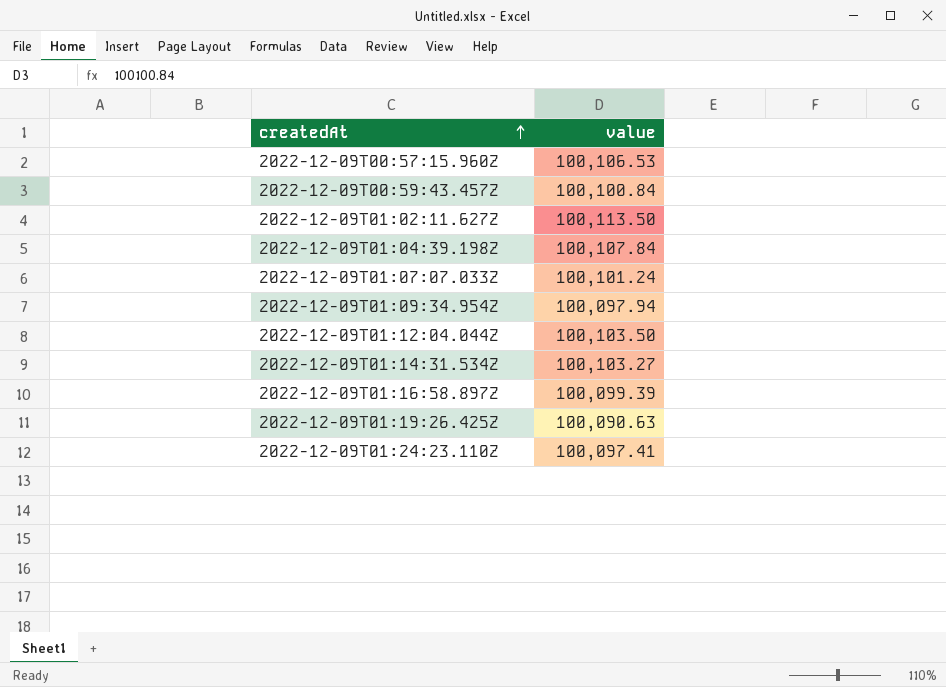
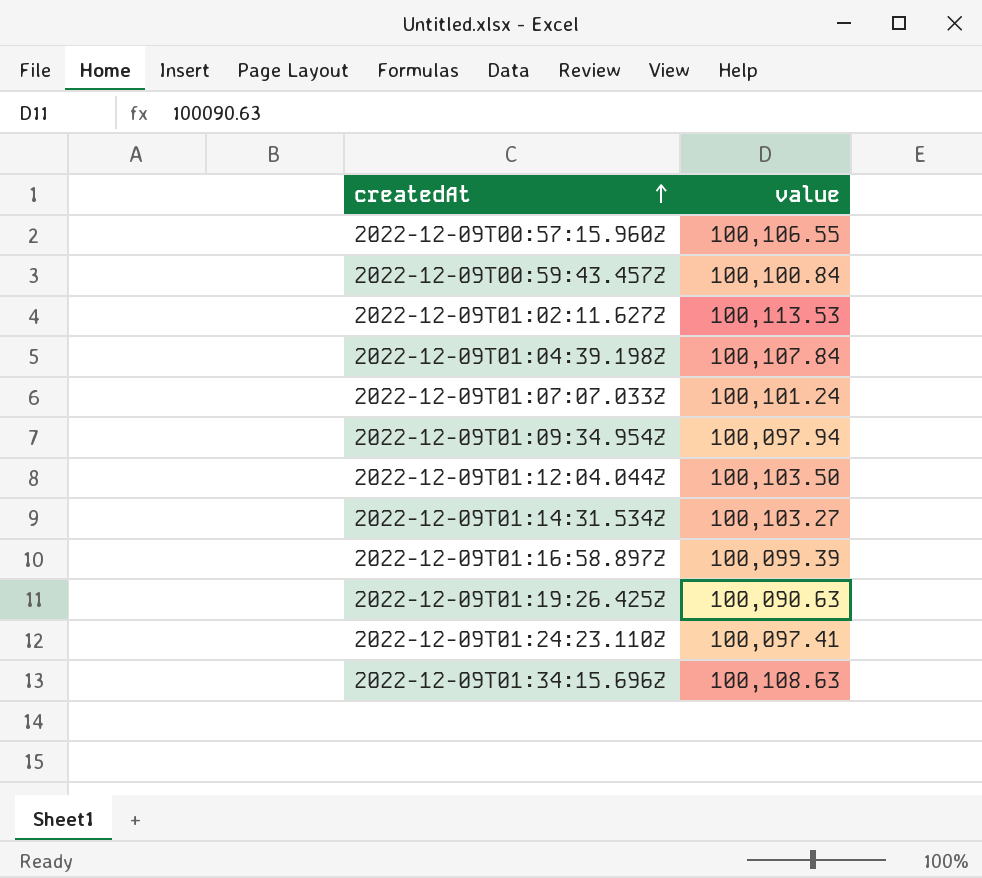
2022-12-09T00:57:15.960Z | value: 100,106.53 -> 100,106.55
2022-12-09T01:02:11.627Z | value: 100,113.50 -> 100,113.53
row 2022-12-09T01:34:15.696Z: none -> 100,108.63

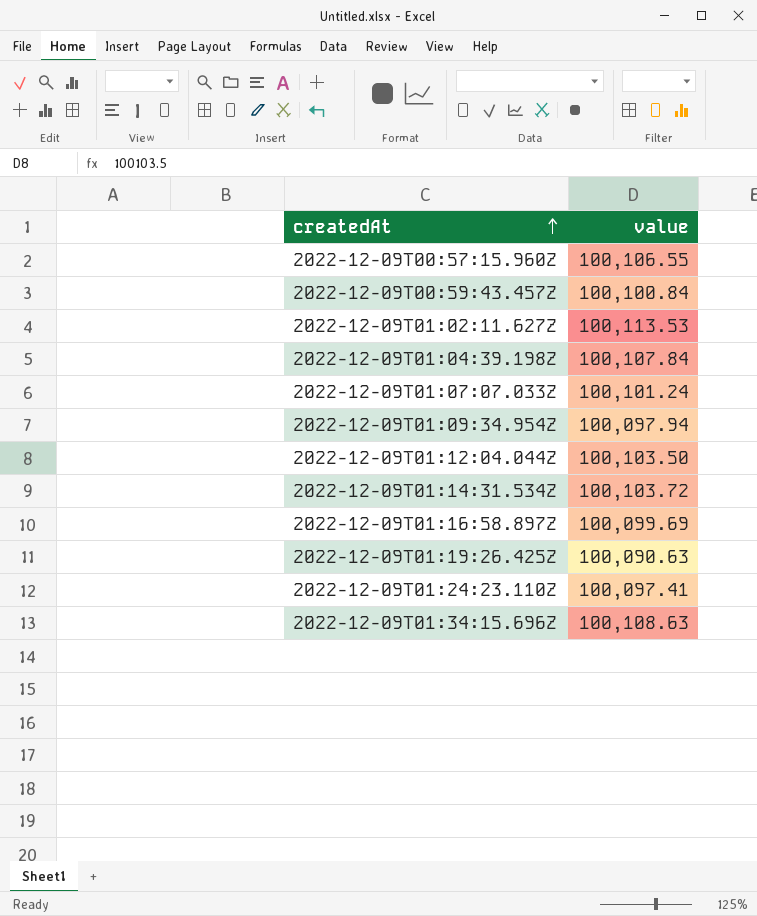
2022-12-09T01:14:31.534Z | value: 100,103.27 -> 100,103.72
2022-12-09T01:16:58.897Z | value: 100,099.39 -> 100,099.69

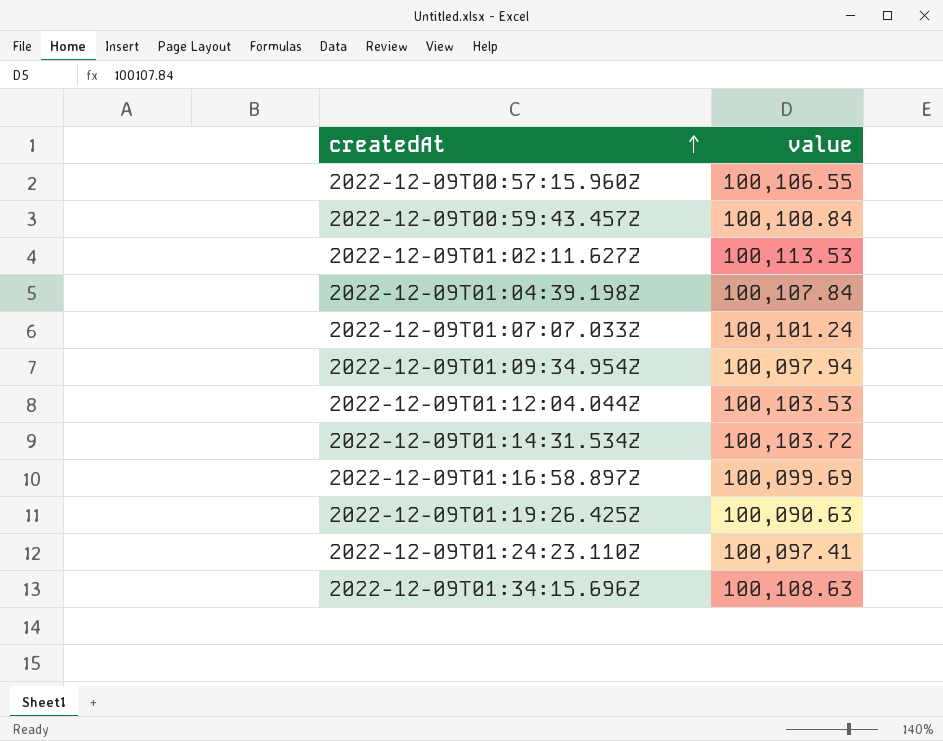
2022-12-09T01:12:04.044Z | value: 100,103.50 -> 100,103.53

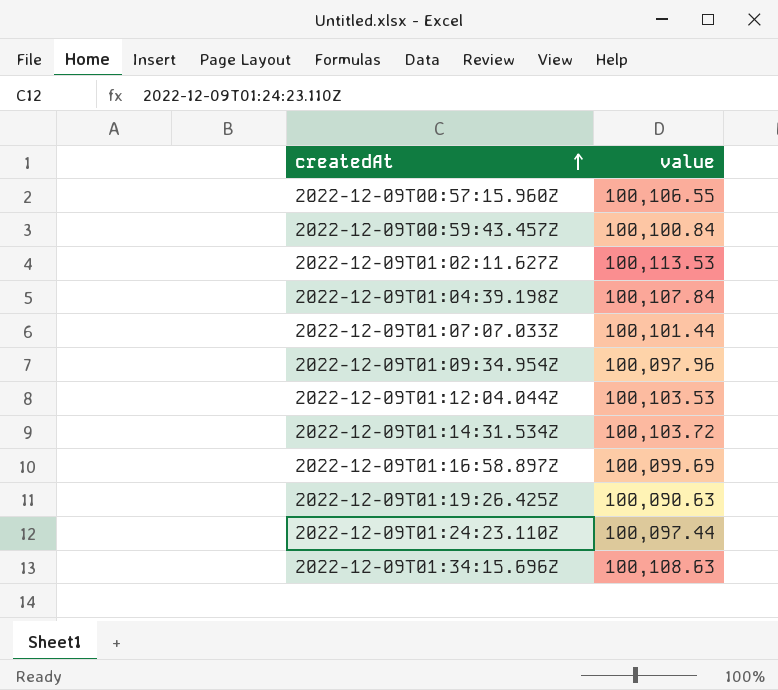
2022-12-09T01:07:07.033Z | value: 100,101.24 -> 100,101.44
2022-12-09T01:09:34.954Z | value: 100,097.94 -> 100,097.96
2022-12-09T01:24:23.110Z | value: 100,097.41 -> 100,097.44

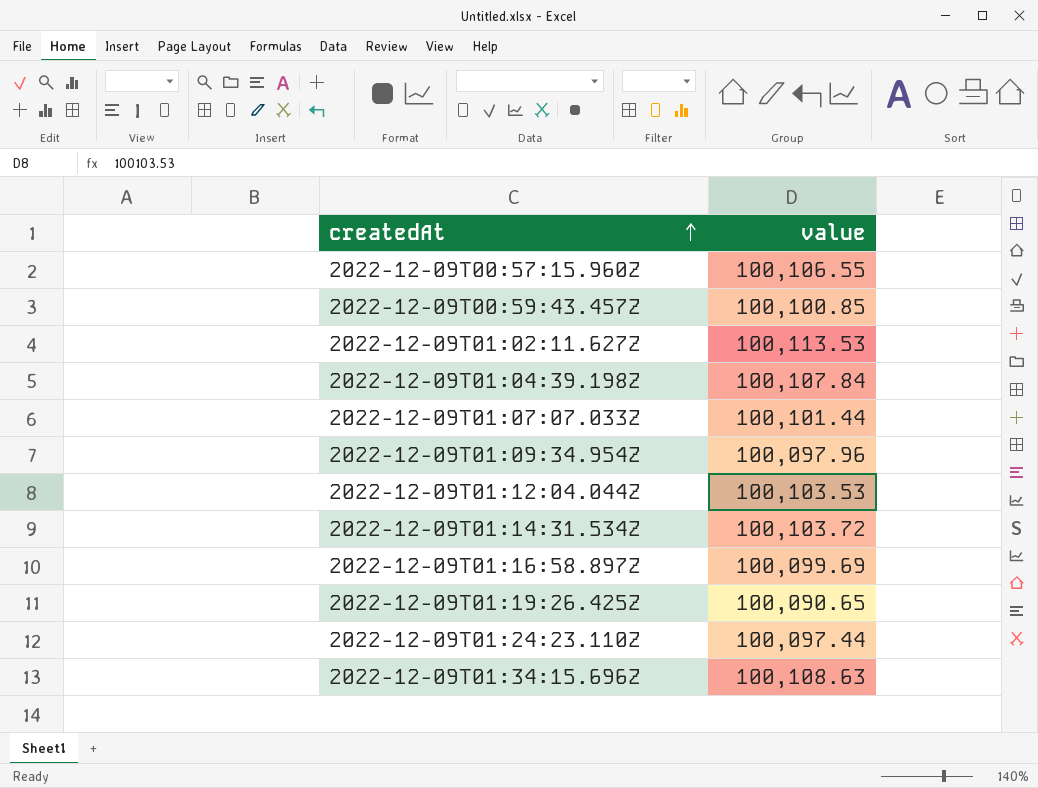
2022-12-09T00:59:43.457Z | value: 100,100.84 -> 100,100.85
2022-12-09T01:19:26.425Z | value: 100,090.63 -> 100,090.65

